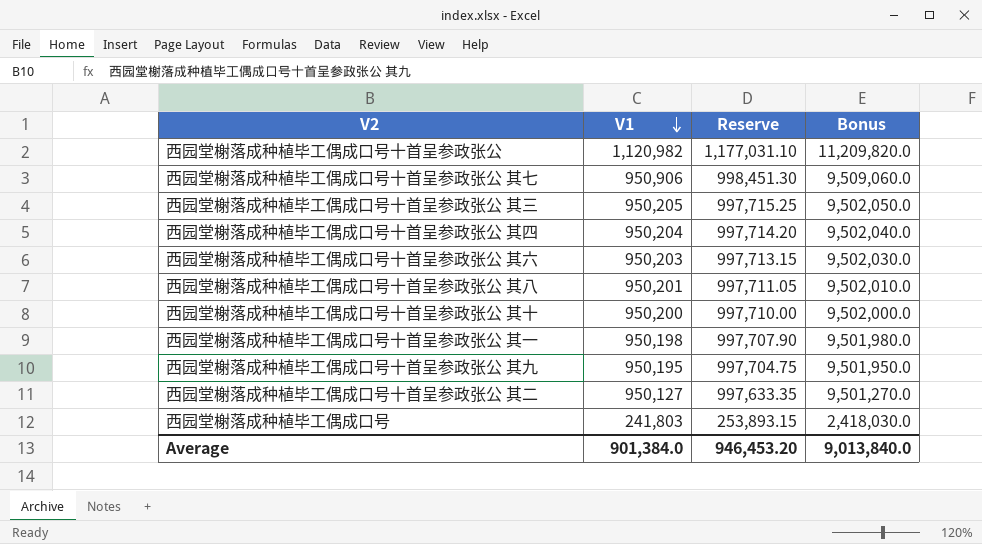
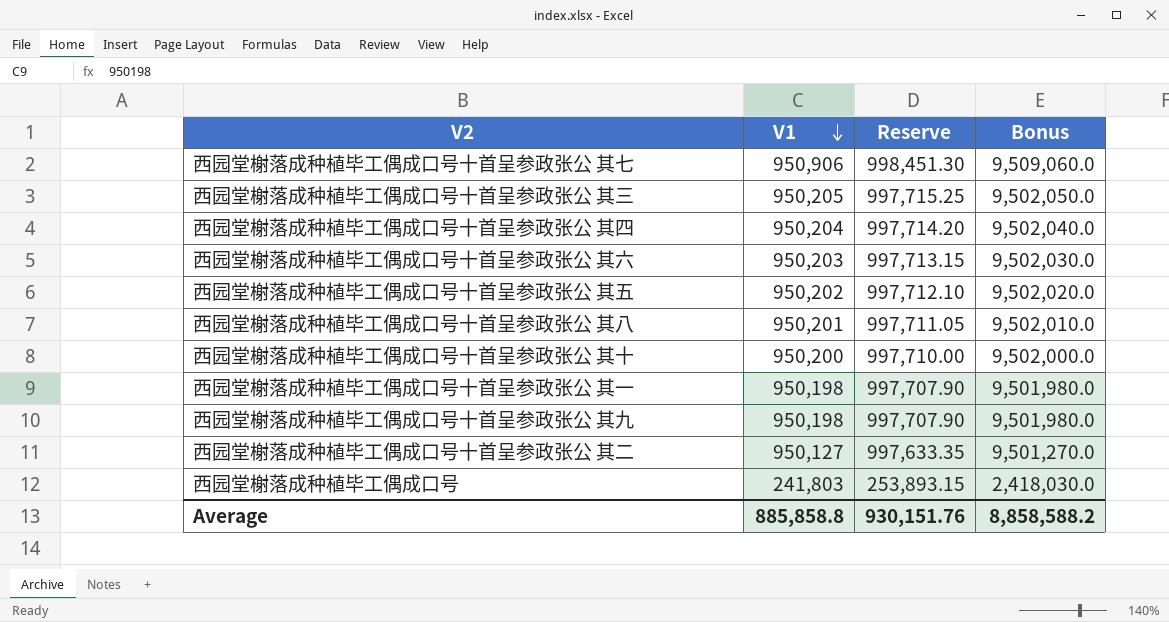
row 西园堂榭落成种植毕工偶成口号十首呈参政张公: 1,120,982 | 1,177,031.10 | 11,209,820.0 -> none
row 西园堂榭落成种植毕工偶成口号十首呈参政张公 其五: none -> 950,202 | 997,712.10 | 9,502,020.0
西园堂榭落成种植毕工偶成口号十首呈参政张公 其九 | V1: 950,195 -> 950,198
西园堂榭落成种植毕工偶成口号十首呈参政张公 其九 | Reserve: 997,704.75 -> 997,707.90
西园堂榭落成种植毕工偶成口号十首呈参政张公 其九 | Bonus: 9,501,950.0 -> 9,501,980.0
Average | V1: 901,384.0 -> 885,858.8
Average | Reserve: 946,453.20 -> 930,151.76
Average | Bonus: 9,013,840.0 -> 8,858,588.2

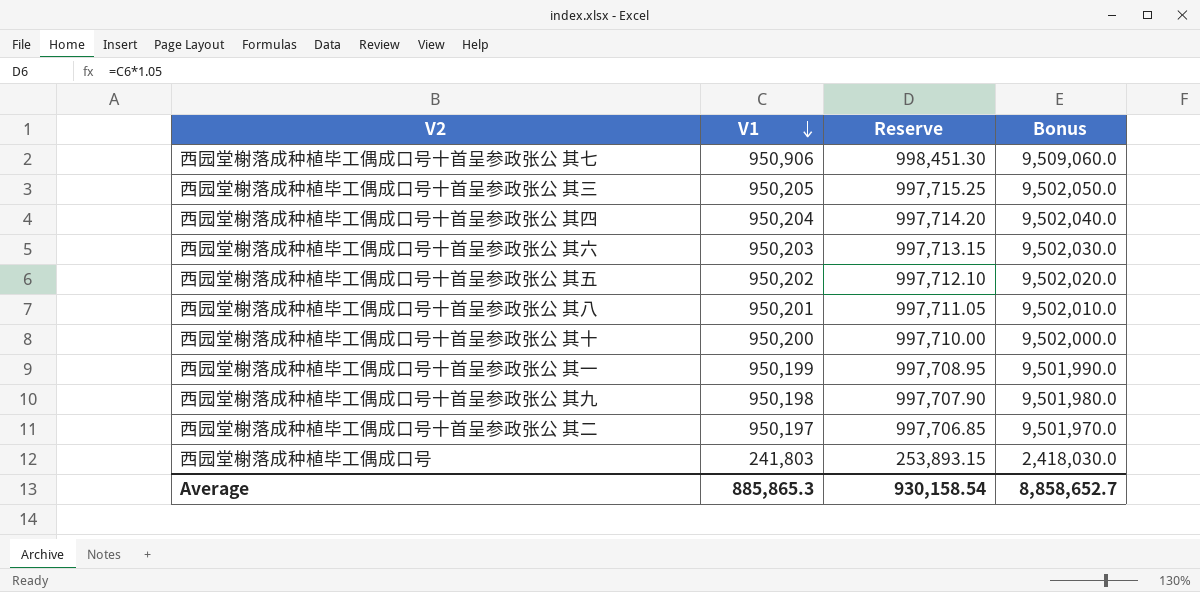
西园堂榭落成种植毕工偶成口号十首呈参政张公 其一 | V1: 950,198 -> 950,199
西园堂榭落成种植毕工偶成口号十首呈参政张公 其一 | Reserve: 997,707.90 -> 997,708.95
西园堂榭落成种植毕工偶成口号十首呈参政张公 其一 | Bonus: 9,501,980.0 -> 9,501,990.0
西园堂榭落成种植毕工偶成口号十首呈参政张公 其二 | V1: 950,127 -> 950,197
西园堂榭落成种植毕工偶成口号十首呈参政张公 其二 | Reserve: 997,633.35 -> 997,706.85
西园堂榭落成种植毕工偶成口号十首呈参政张公 其二 | Bonus: 9,501,270.0 -> 9,501,970.0
Average | V1: 885,858.8 -> 885,865.3
Average | Reserve: 930,151.76 -> 930,158.54
Average | Bonus: 8,858,588.2 -> 8,858,652.7

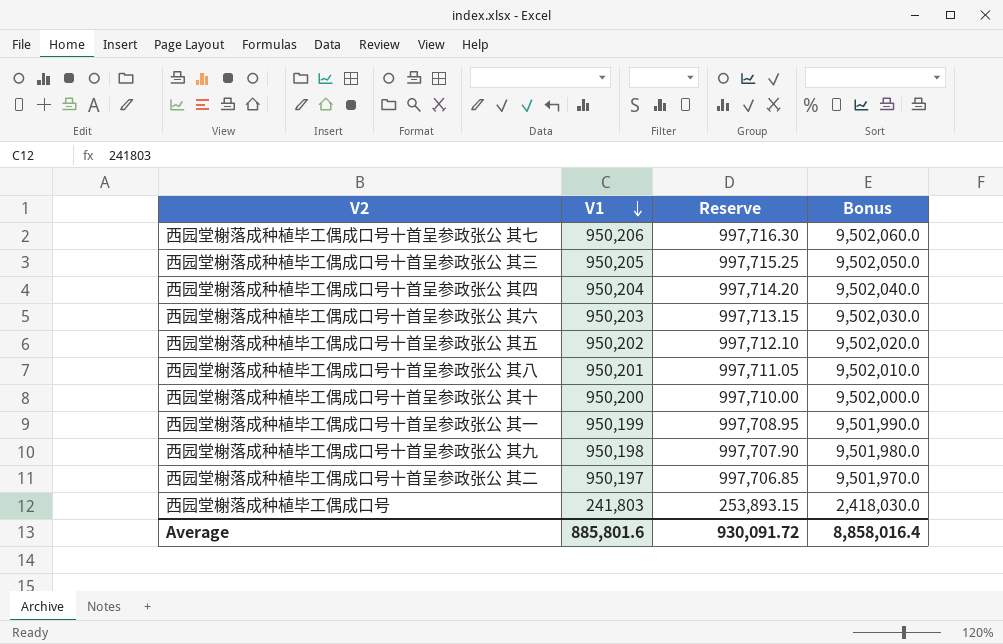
西园堂榭落成种植毕工偶成口号十首呈参政张公 其七 | V1: 950,906 -> 950,206
西园堂榭落成种植毕工偶成口号十首呈参政张公 其七 | Reserve: 998,451.30 -> 997,716.30
西园堂榭落成种植毕工偶成口号十首呈参政张公 其七 | Bonus: 9,509,060.0 -> 9,502,060.0
Average | V1: 885,865.3 -> 885,801.6
Average | Reserve: 930,158.54 -> 930,091.72
Average | Bonus: 8,858,652.7 -> 8,858,016.4

